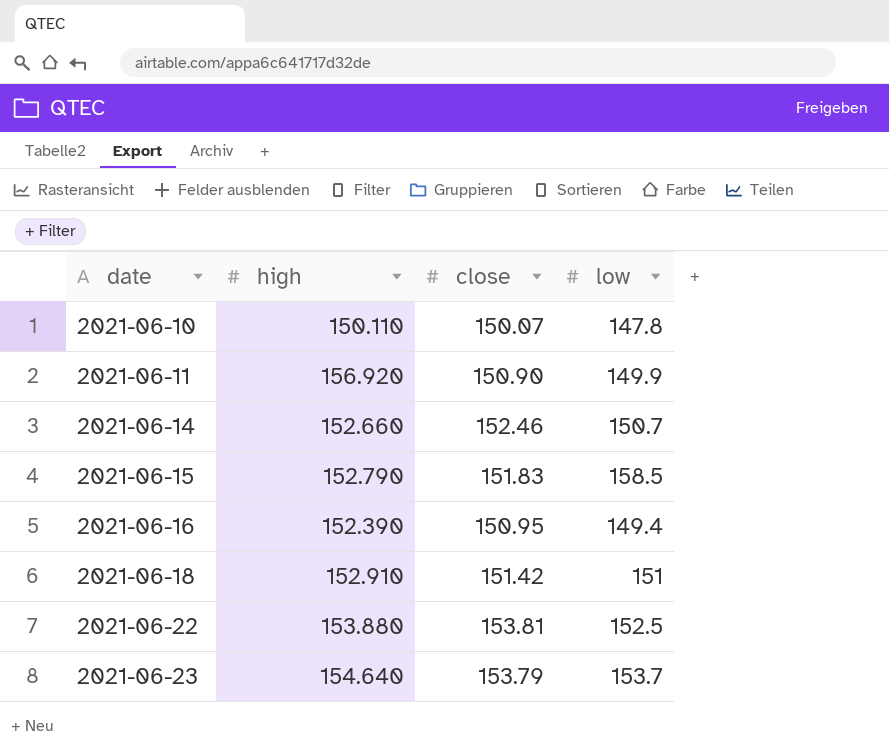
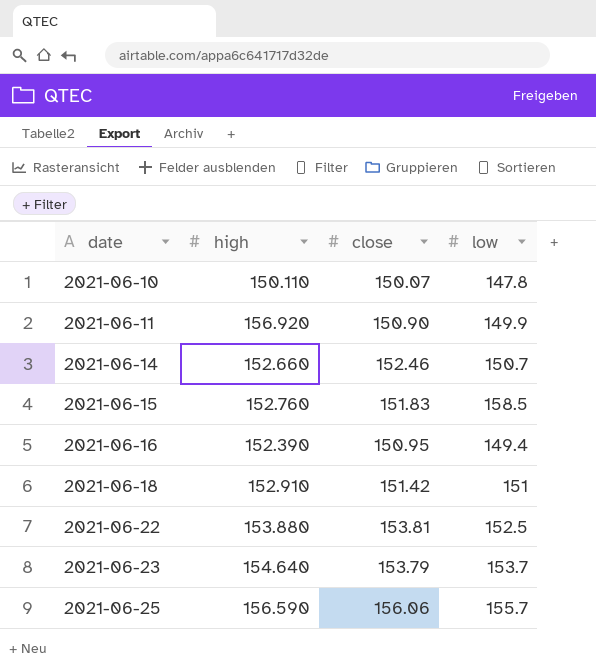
2021-06-15 | high: 152.790 -> 152.760
row 2021-06-25: none -> 156.590 | 156.06 | 155.7

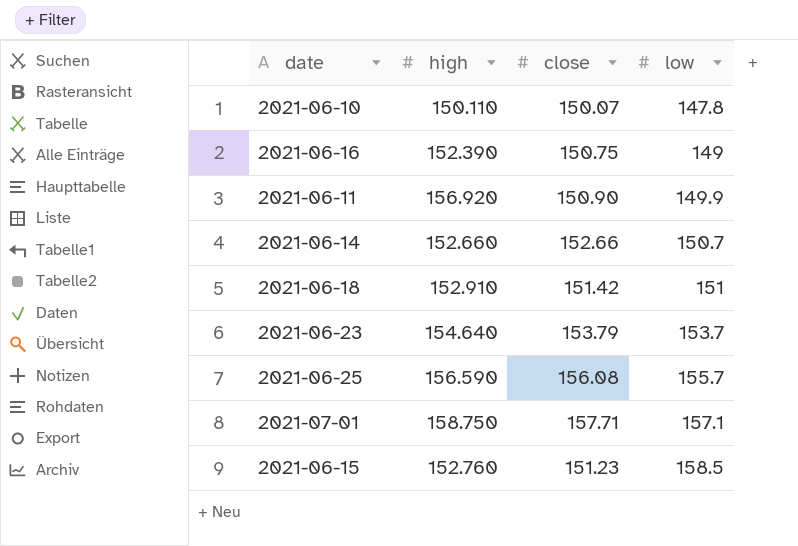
row order: date ascending -> low ascending
row 2021-06-22: 153.880 | 153.81 | 152.5 -> none
2021-06-16 | close: 150.95 -> 150.75
2021-06-16 | low: 149.4 -> 149
2021-06-14 | close: 152.46 -> 152.66
2021-06-25 | close: 156.06 -> 156.08
row 2021-07-01: none -> 158.750 | 157.71 | 157.1
2021-06-15 | close: 151.83 -> 151.23

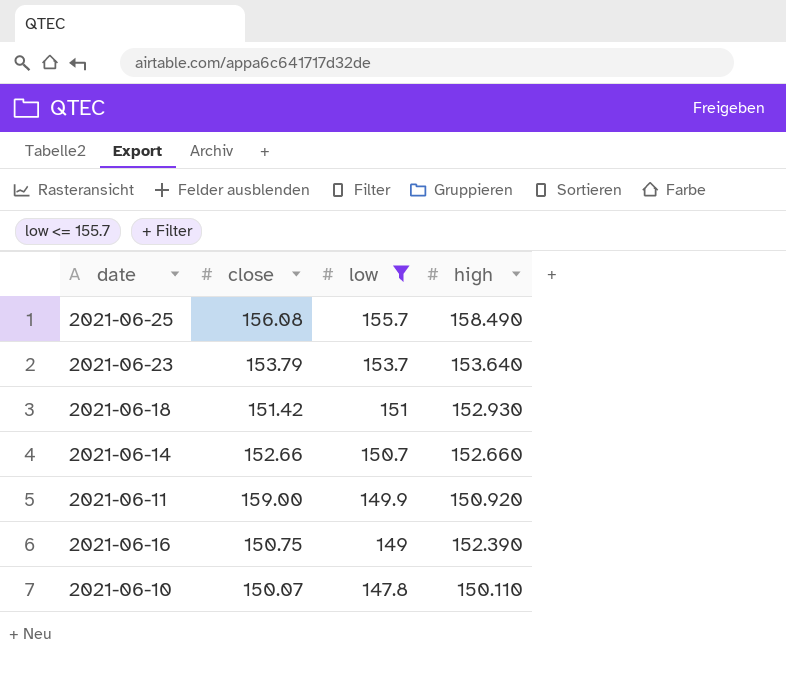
filter: none -> low <= 155.7
row order: low ascending -> low descending
column high | position: 2 -> 4
2021-06-25 | high: 156.590 -> 158.490
2021-06-23 | high: 154.640 -> 153.640
2021-06-18 | high: 152.910 -> 152.930
2021-06-11 | close: 150.90 -> 159.00
2021-06-11 | high: 156.920 -> 150.920

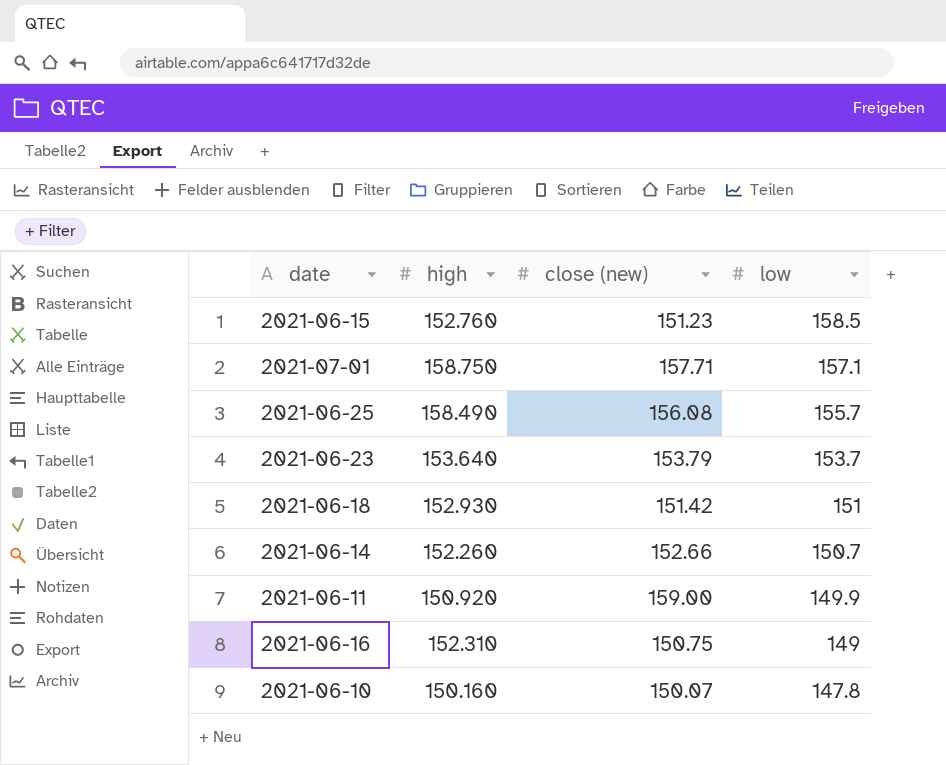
filter: low <= 155.7 -> none
column high | position: 4 -> 2
column name: close -> close (new)
2021-06-14 | high: 152.660 -> 152.260
2021-06-16 | high: 152.390 -> 152.310
2021-06-10 | high: 150.110 -> 150.160

